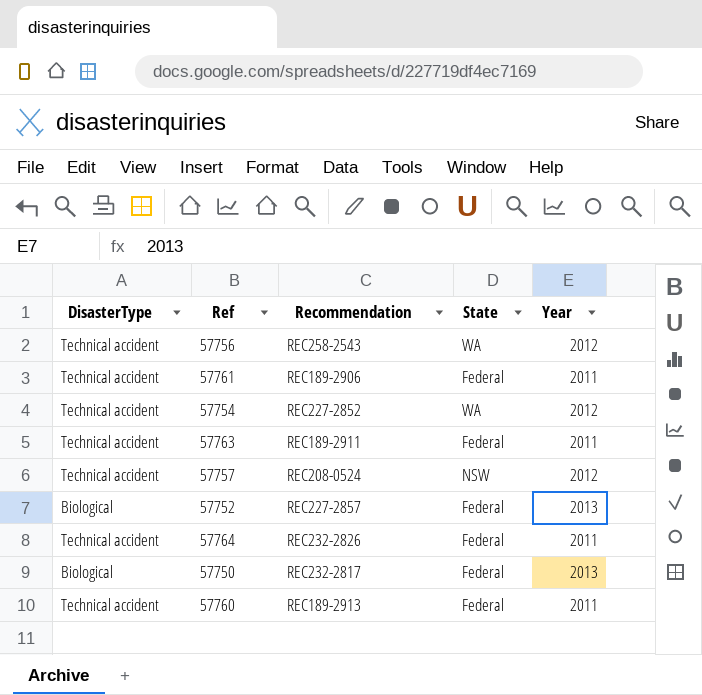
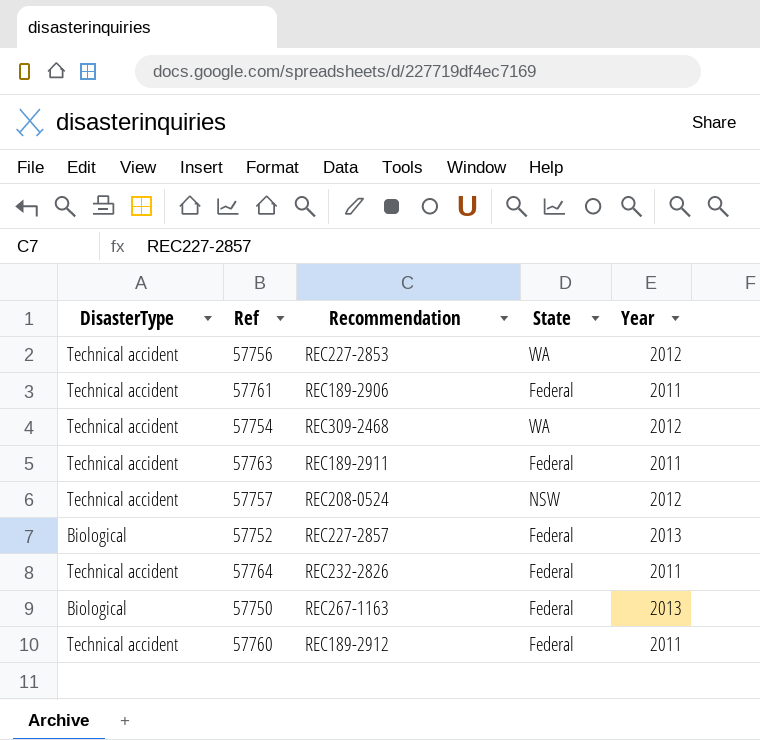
57756 | Recommendation: REC258-2543 -> REC227-2853
57754 | Recommendation: REC227-2852 -> REC309-2468
57750 | Recommendation: REC232-2817 -> REC267-1163
57760 | Recommendation: REC189-2913 -> REC189-2912

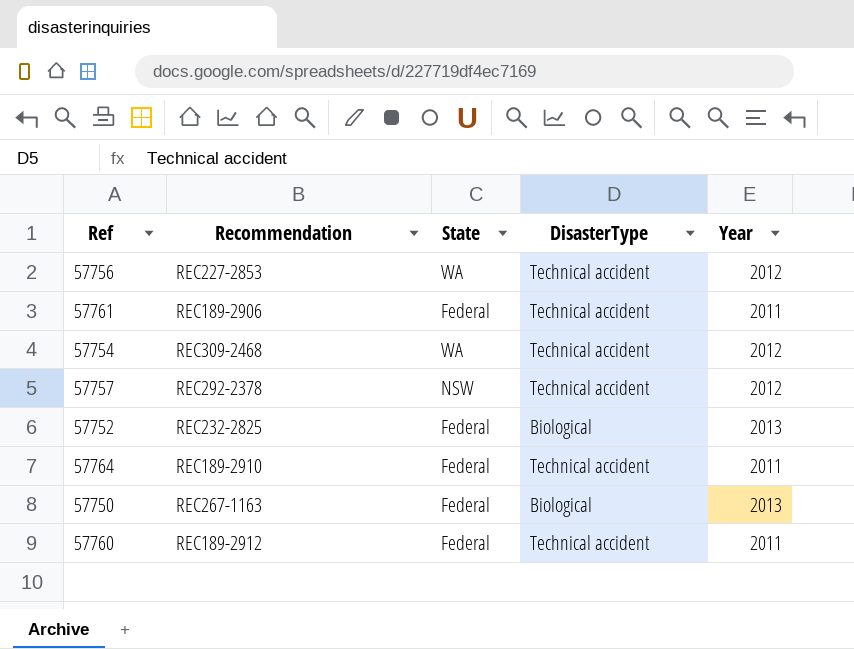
column DisasterType | position: 1 -> 4
row 57763: Technical accident | REC189-2911 | Federal | 2011 -> none
57757 | Recommendation: REC208-0524 -> REC292-2378
57752 | Recommendation: REC227-2857 -> REC232-2825
57764 | Recommendation: REC232-2826 -> REC189-2910

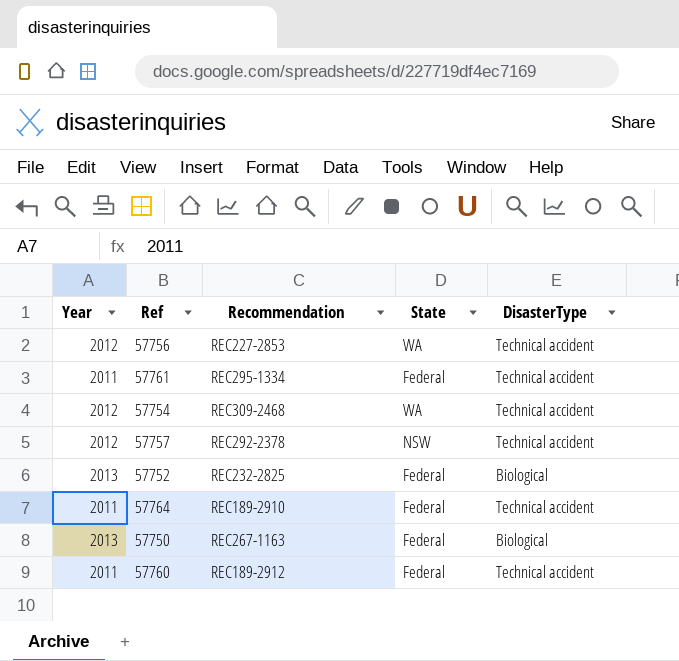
column Year | position: 5 -> 1
57761 | Recommendation: REC189-2906 -> REC295-1334

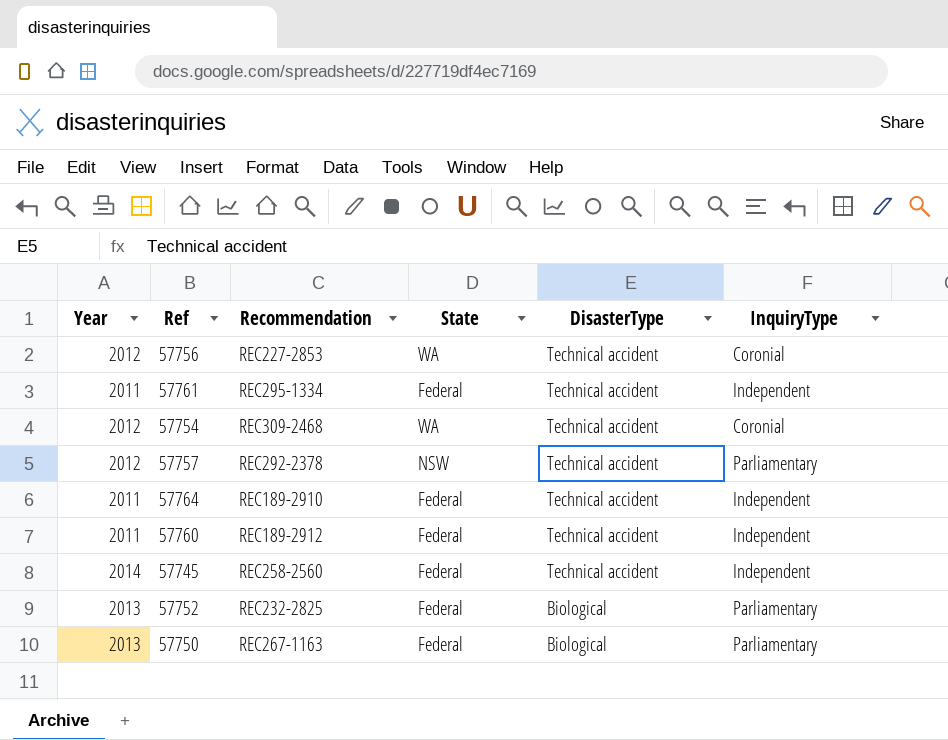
row order: none -> DisasterType descending
column InquiryType | position: none -> 6
row 57745: none -> 2014 | REC258-2560 | Federal | Technical accident | Independent

